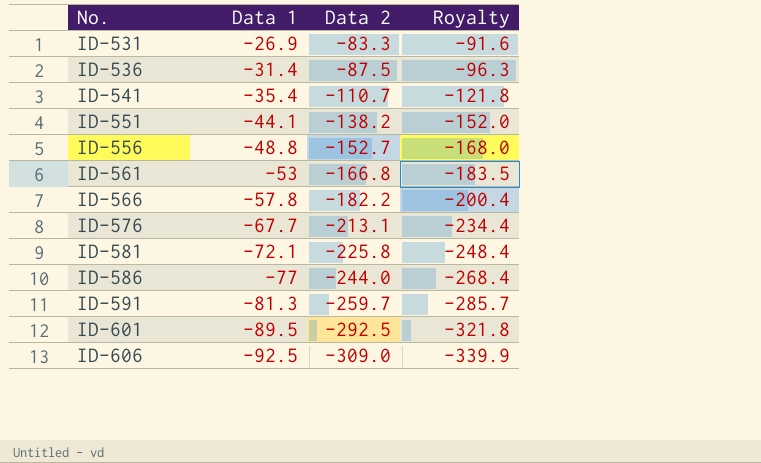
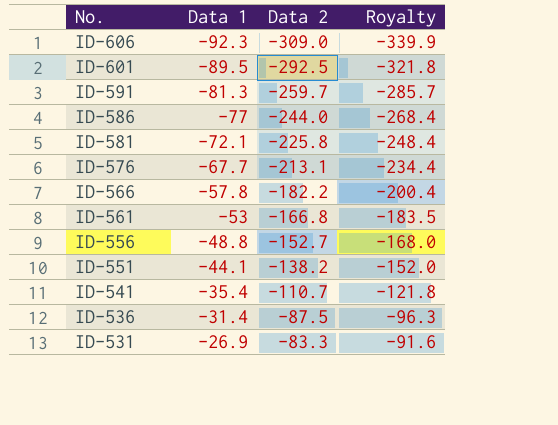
row order: No. ascending -> No. descending
ID-606 | Data 1: -92.5 -> -92.3

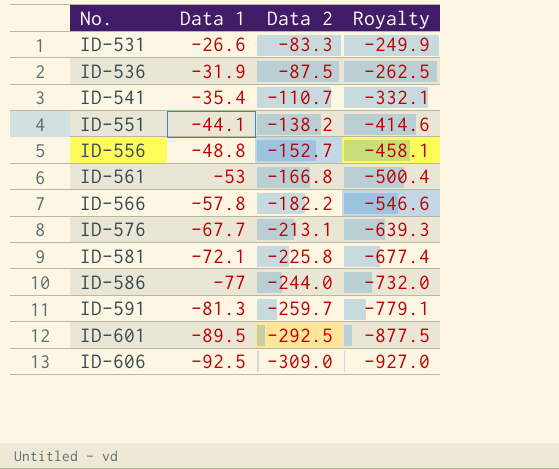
row order: No. descending -> No. ascending
column Royalty | formula: [Data 2] * 1.1 -> [Data 2] * 3
ID-531 | Data 1: -26.9 -> -26.6
ID-536 | Data 1: -31.4 -> -31.9
ID-606 | Data 1: -92.3 -> -92.5

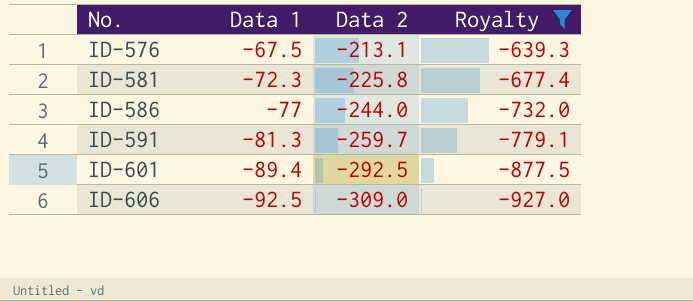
filter: none -> Royalty <= -639.3
ID-576 | Data 1: -67.7 -> -67.5
ID-581 | Data 1: -72.1 -> -72.3
ID-601 | Data 1: -89.5 -> -89.4

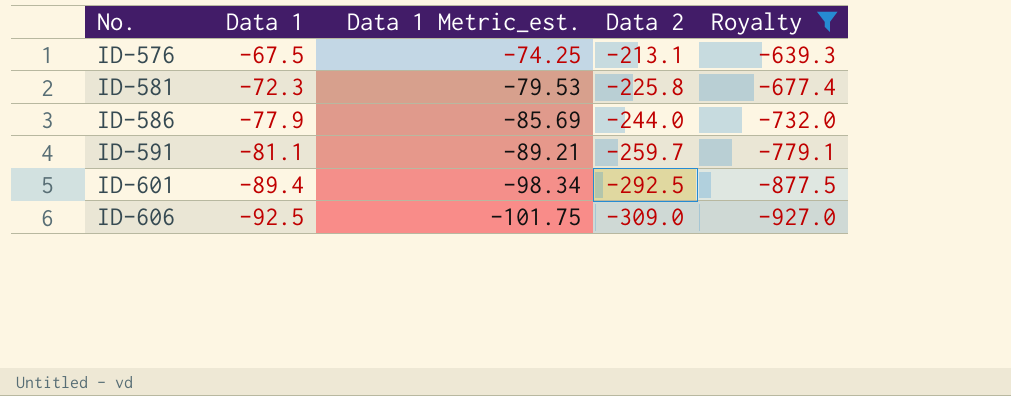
column Data 1 Metric_est. | formula: none -> [Data 1] * 1.1
ID-586 | Data 1: -77 -> -77.9
ID-591 | Data 1: -81.3 -> -81.1

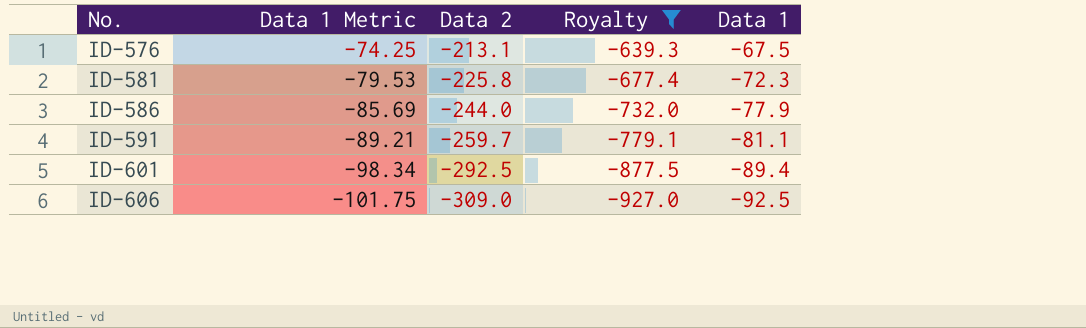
column name: Data 1 Metric_est. -> Data 1 Metric
column Data 1 | position: 2 -> 5

